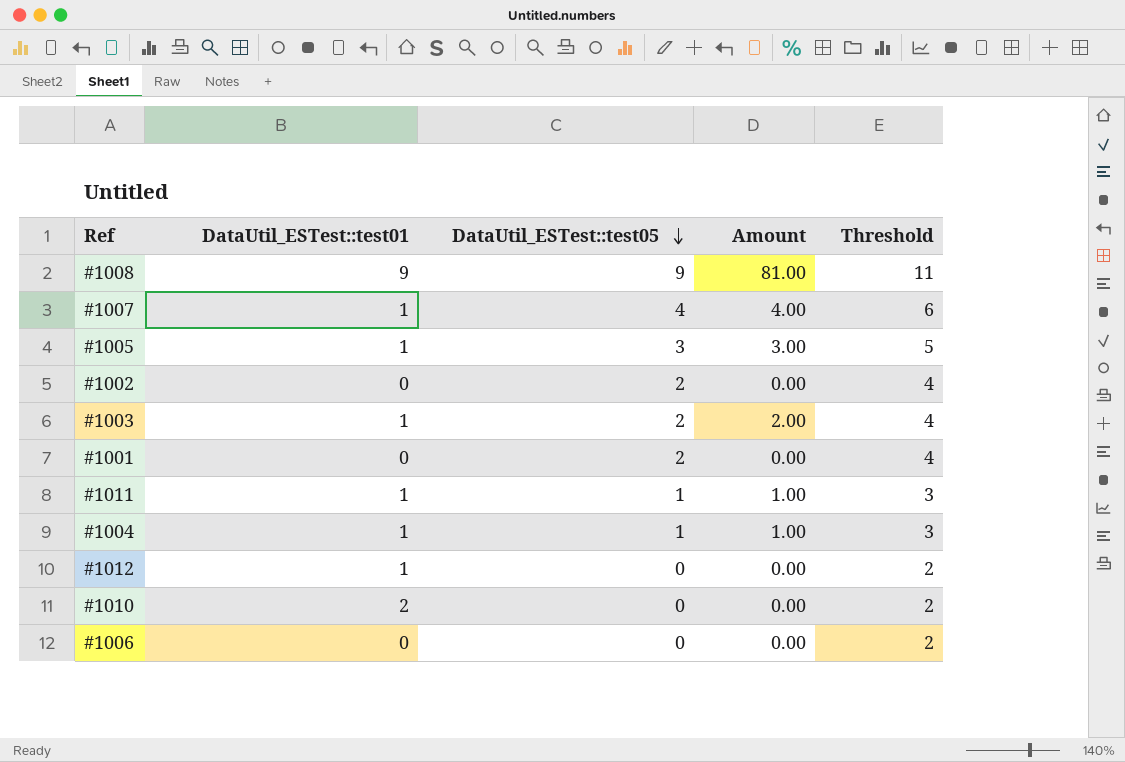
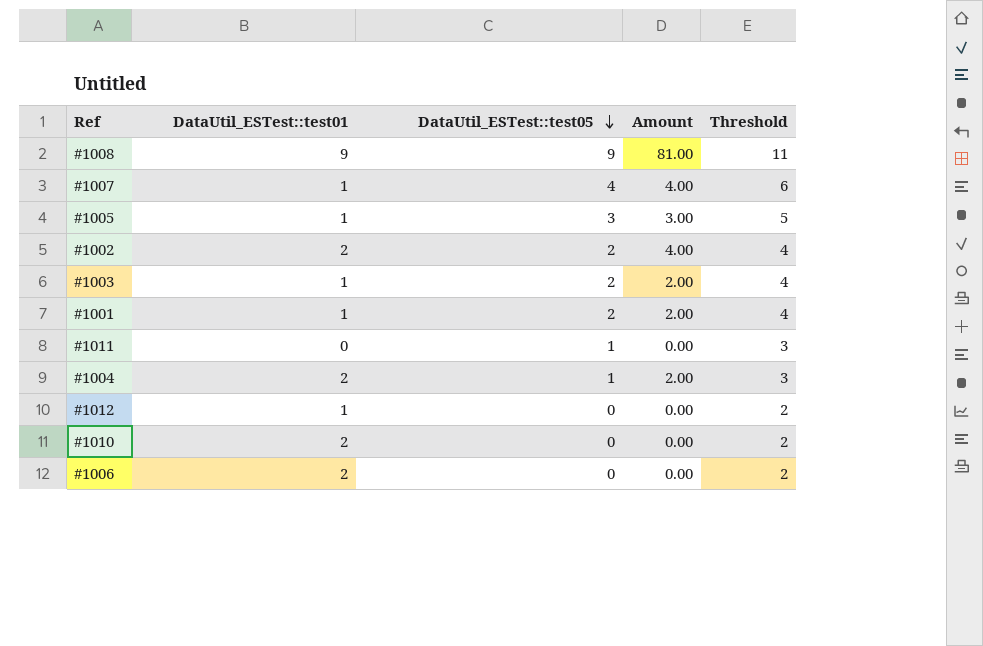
#1002 | DataUtil_ESTest::test01: 0 -> 2
#1002 | Amount: 0.00 -> 4.00
#1001 | DataUtil_ESTest::test01: 0 -> 1
#1001 | Amount: 0.00 -> 2.00
#1011 | DataUtil_ESTest::test01: 1 -> 0
#1011 | Amount: 1.00 -> 0.00
#1004 | DataUtil_ESTest::test01: 1 -> 2
#1004 | Amount: 1.00 -> 2.00
#1006 | DataUtil_ESTest::test01: 0 -> 2

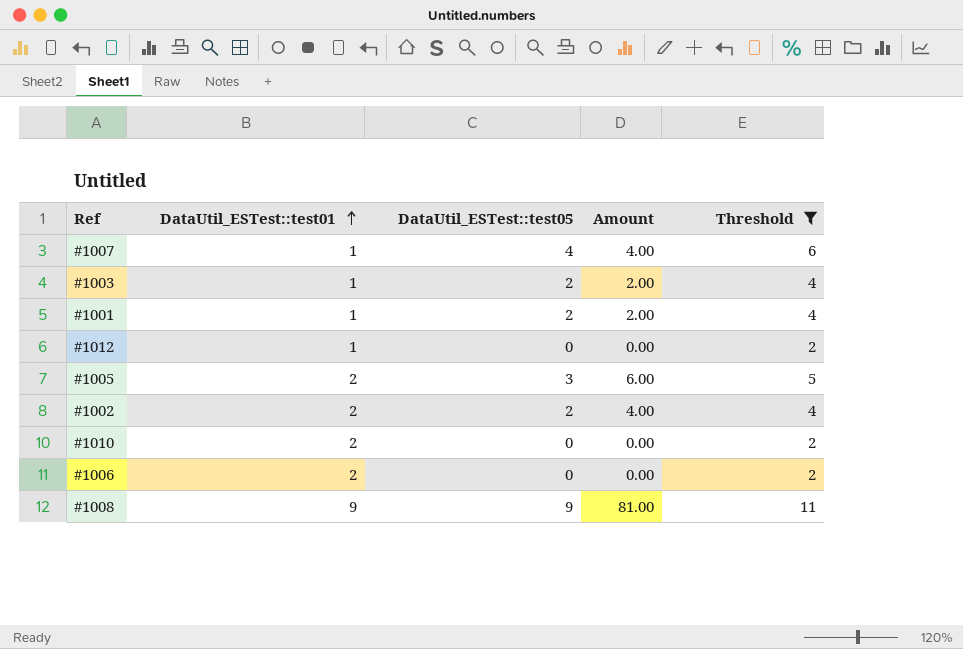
filter: none -> Threshold != 3
row order: DataUtil_ESTest::test05 descending -> DataUtil_ESTest::test01 ascending
#1005 | DataUtil_ESTest::test01: 1 -> 2
#1005 | Amount: 3.00 -> 6.00

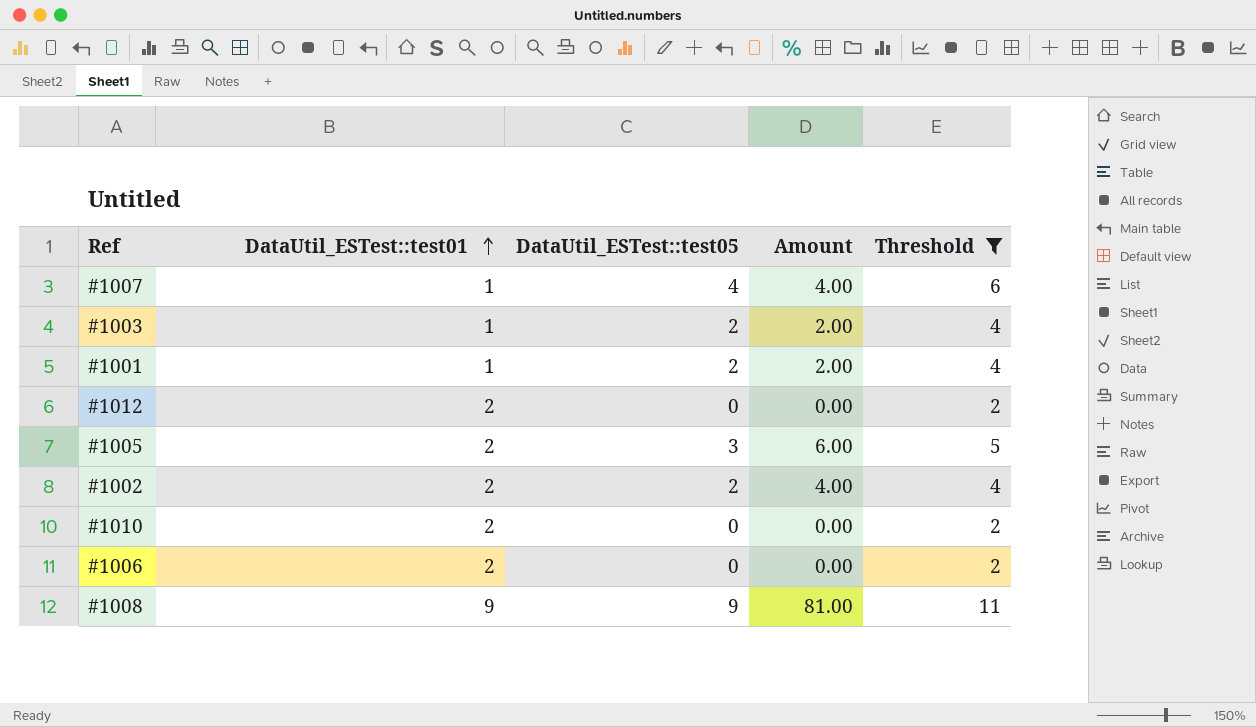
#1012 | DataUtil_ESTest::test01: 1 -> 2

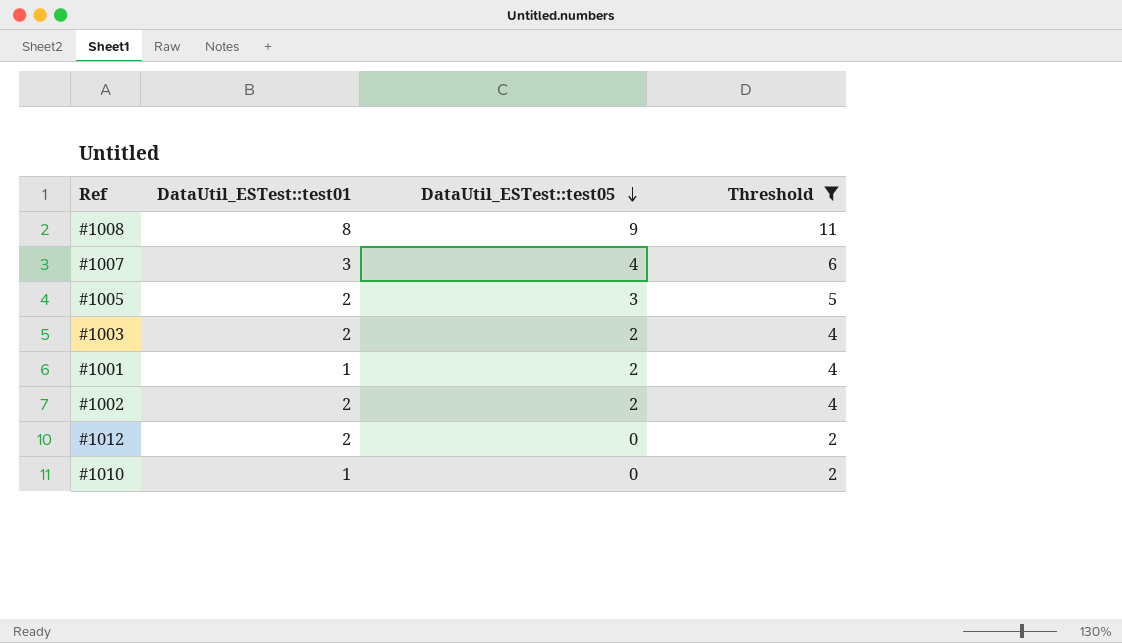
row order: DataUtil_ESTest::test01 ascending -> DataUtil_ESTest::test05 descending
column Amount | formula: [DataUtil_ESTest::test01] * [DataUtil_ESTest::test05] -> none
row #1006: 2 | 0 | 0.00 | 2 -> none
#1008 | DataUtil_ESTest::test01: 9 -> 8
#1007 | DataUtil_ESTest::test01: 1 -> 3
#1003 | DataUtil_ESTest::test01: 1 -> 2
#1010 | DataUtil_ESTest::test01: 2 -> 1

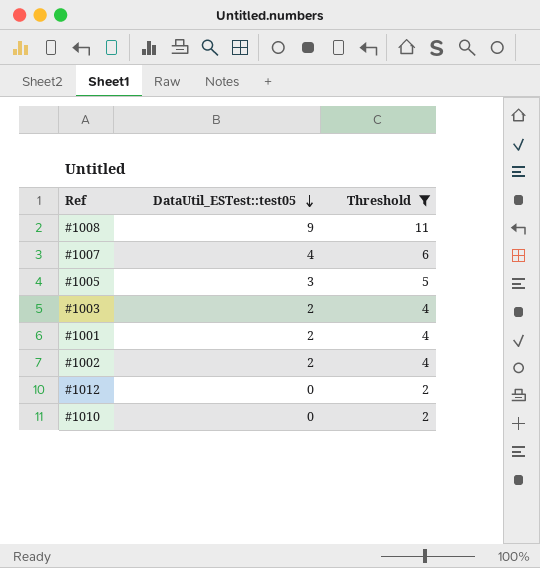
column DataUtil_ESTest::test01 | position: 2 -> none

